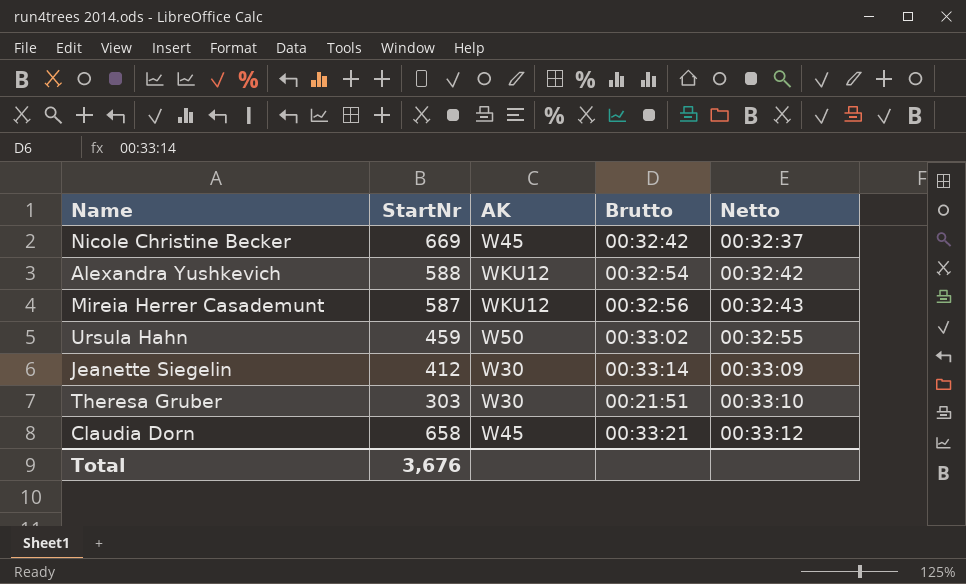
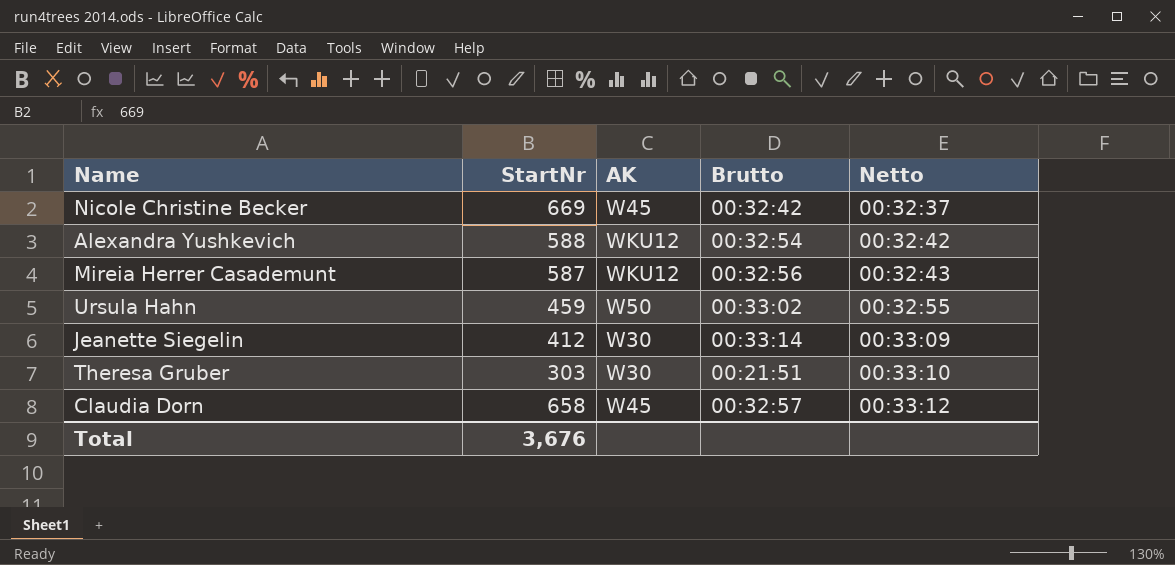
Claudia Dorn | Brutto: 00:33:21 -> 00:32:57

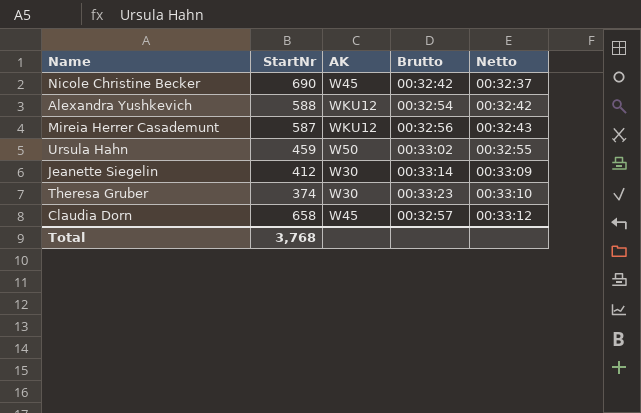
Nicole Christine Becker | StartNr: 669 -> 690
Theresa Gruber | StartNr: 303 -> 374
Theresa Gruber | Brutto: 00:21:51 -> 00:33:23
Total | StartNr: 3,676 -> 3,768

